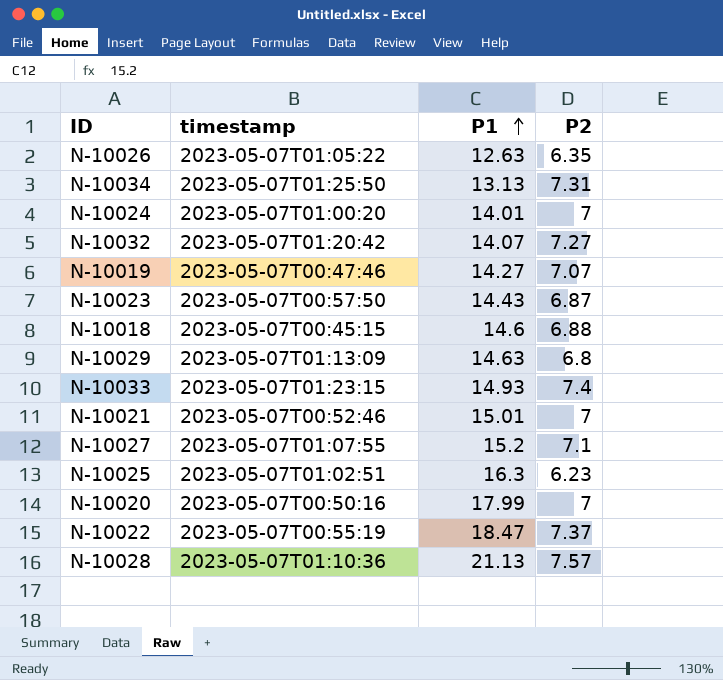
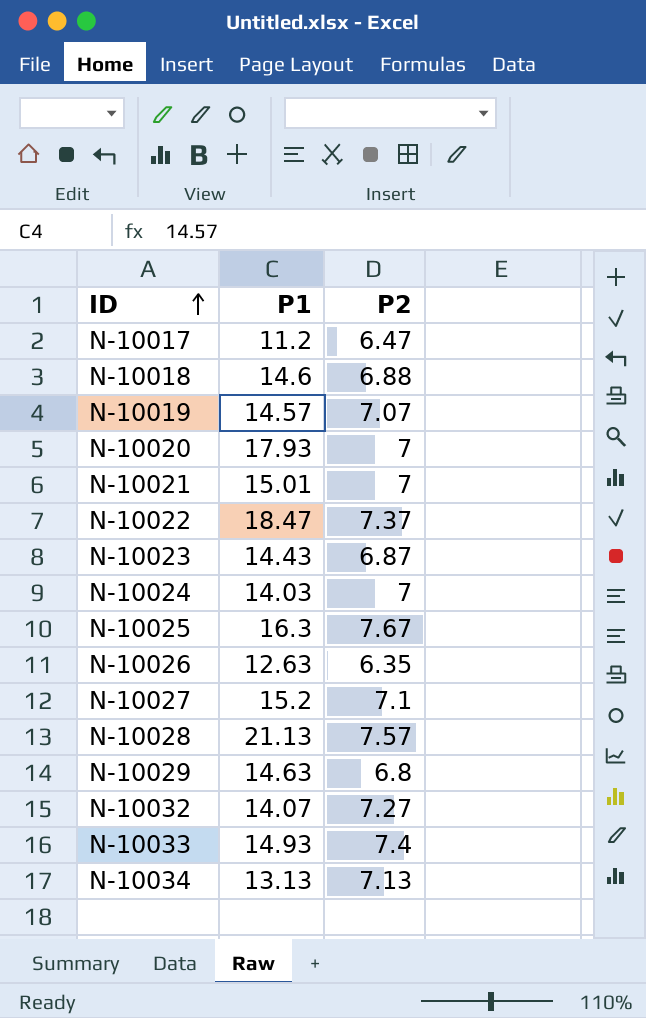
row order: P1 ascending -> ID ascending
column timestamp | position: 2 -> none
row N-10017: none -> 11.2 | 6.47
N-10019 | P1: 14.27 -> 14.57
N-10020 | P1: 17.99 -> 17.93
N-10024 | P1: 14.01 -> 14.03
N-10025 | P2: 6.23 -> 7.67
N-10034 | P2: 7.31 -> 7.13

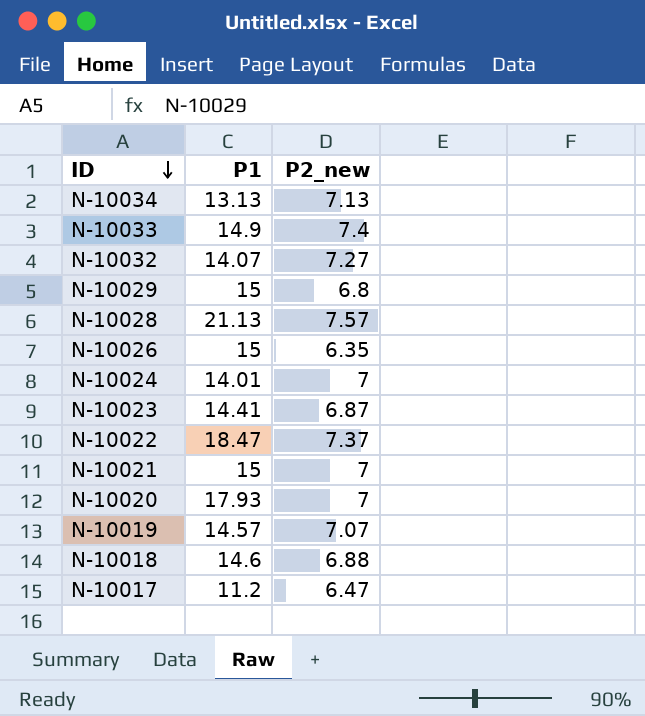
row order: ID ascending -> ID descending
column name: P2 -> P2_new
row N-10025: 16.3 | 7.67 -> none
row N-10027: 15.2 | 7.1 -> none
N-10033 | P1: 14.93 -> 14.9
N-10029 | P1: 14.63 -> 15
N-10026 | P1: 12.63 -> 15
N-10024 | P1: 14.03 -> 14.01
N-10023 | P1: 14.43 -> 14.41
N-10021 | P1: 15.01 -> 15

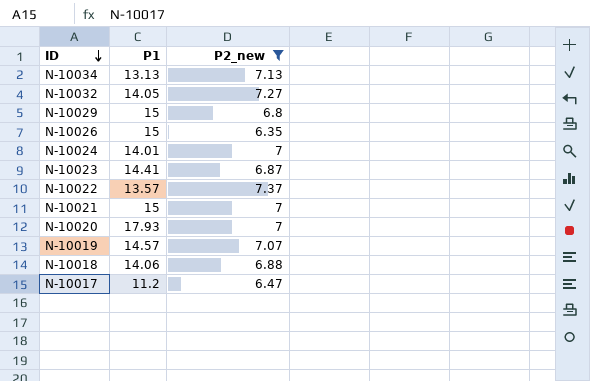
filter: none -> P2_new <= 7.37
N-10032 | P1: 14.07 -> 14.05
N-10022 | P1: 18.47 -> 13.57
N-10018 | P1: 14.6 -> 14.06

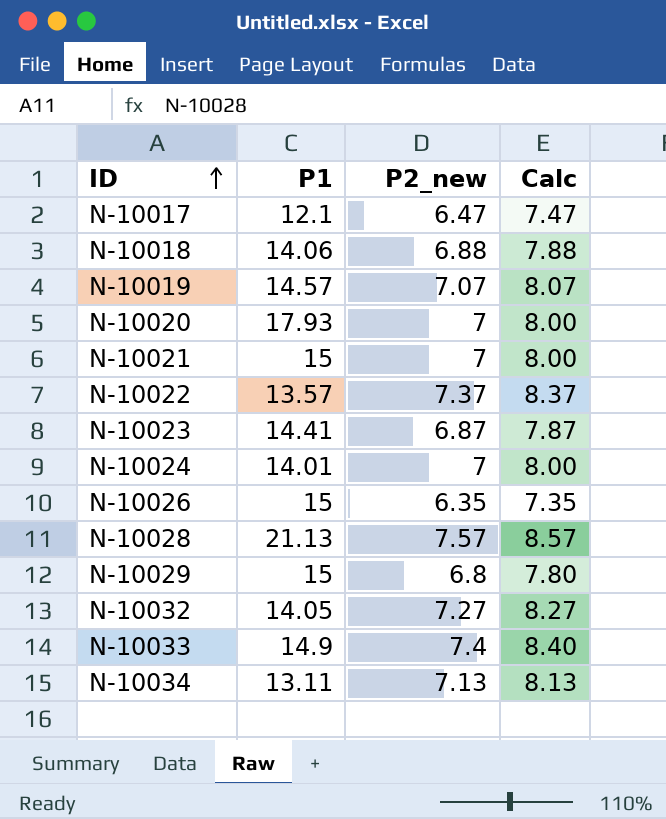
filter: P2_new <= 7.37 -> none
row order: ID descending -> ID ascending
column Calc | formula: none -> [P2_new] + 1
N-10017 | P1: 11.2 -> 12.1
N-10034 | P1: 13.13 -> 13.11

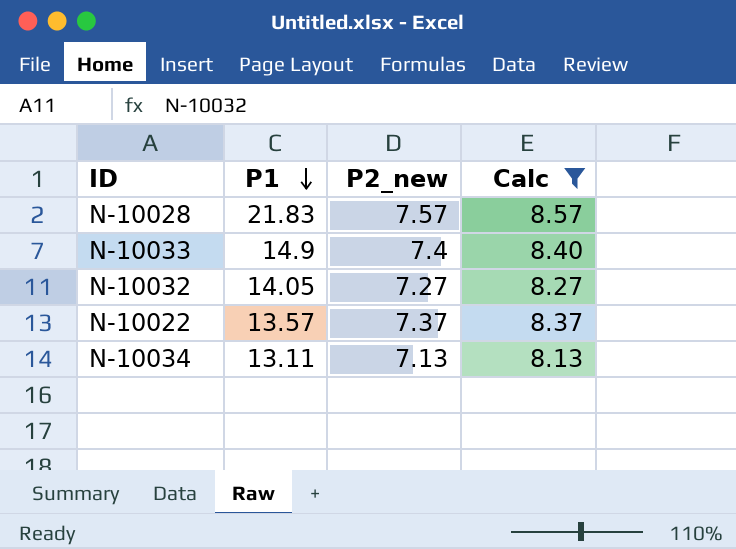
filter: none -> Calc >= 8.13
row order: ID ascending -> P1 descending
N-10028 | P1: 21.13 -> 21.83

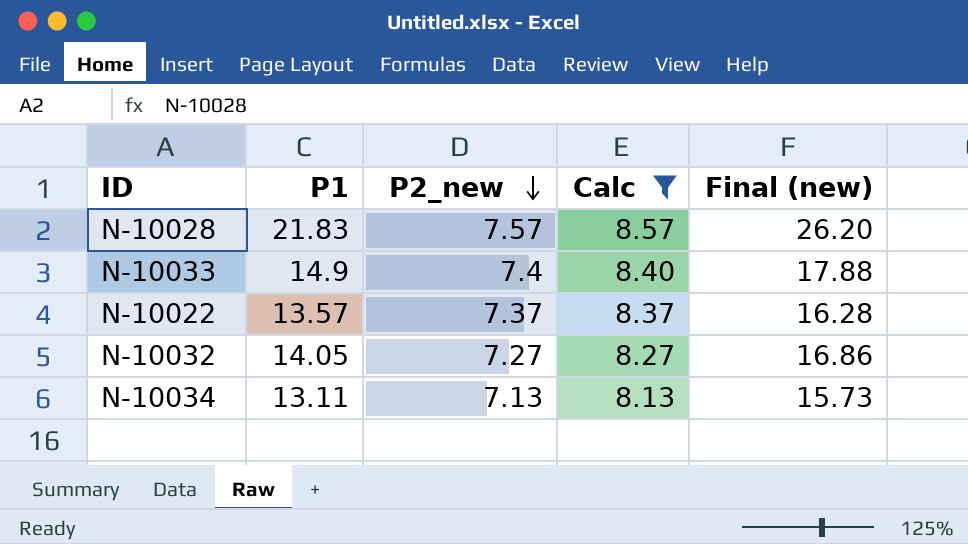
row order: P1 descending -> P2_new descending
column Final (new) | formula: none -> [P1] * 1.2

